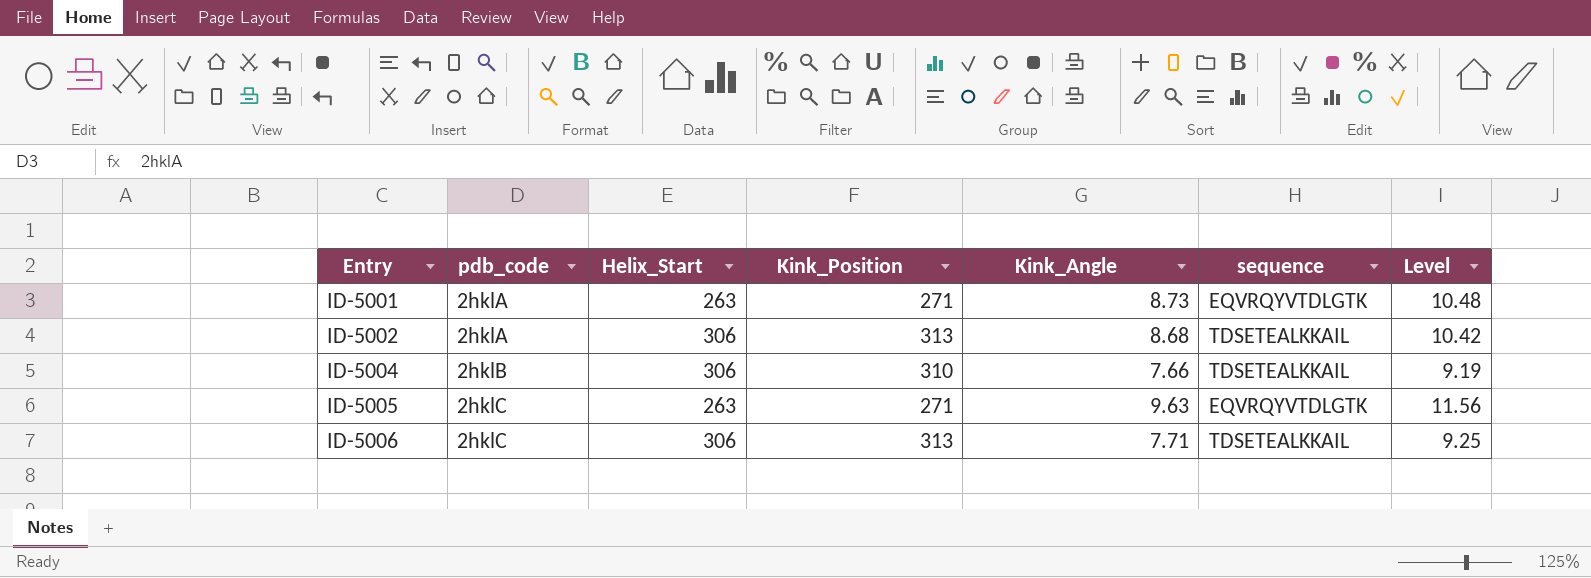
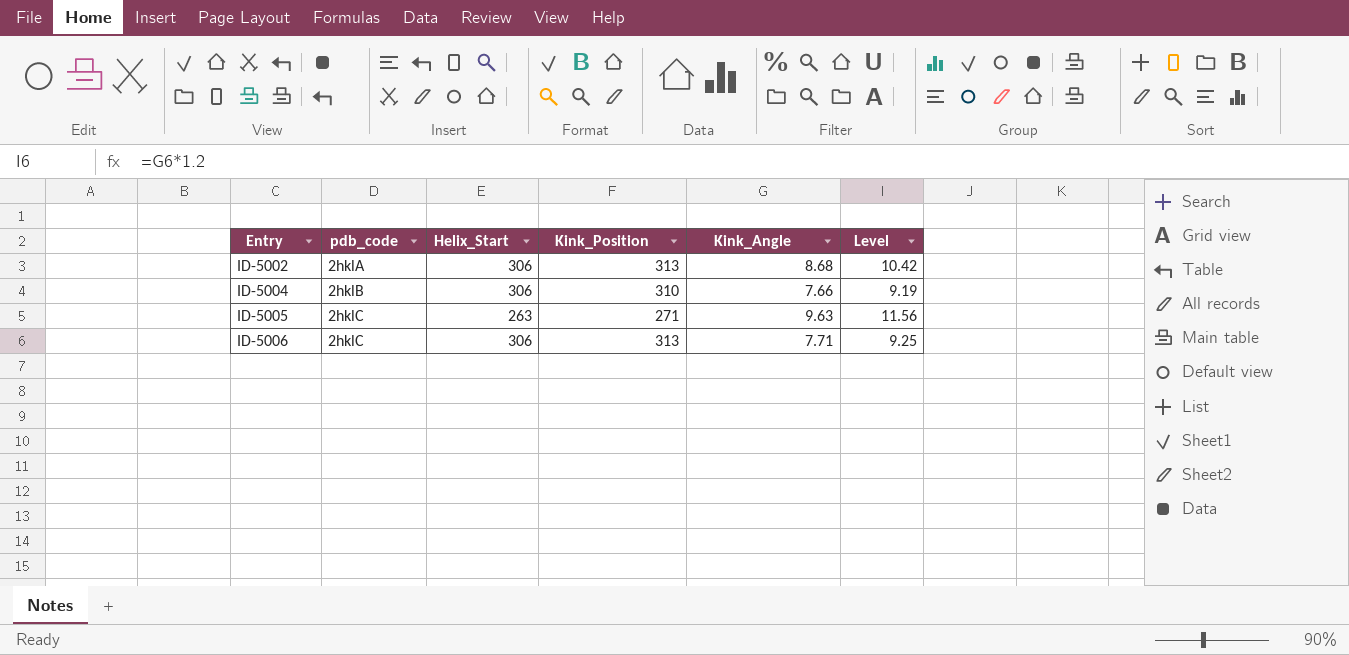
column sequence | position: 6 -> none
row ID-5001: 2hklA | 263 | 271 | 8.73 | EQVRQYVTDLGTK | 10.48 -> none

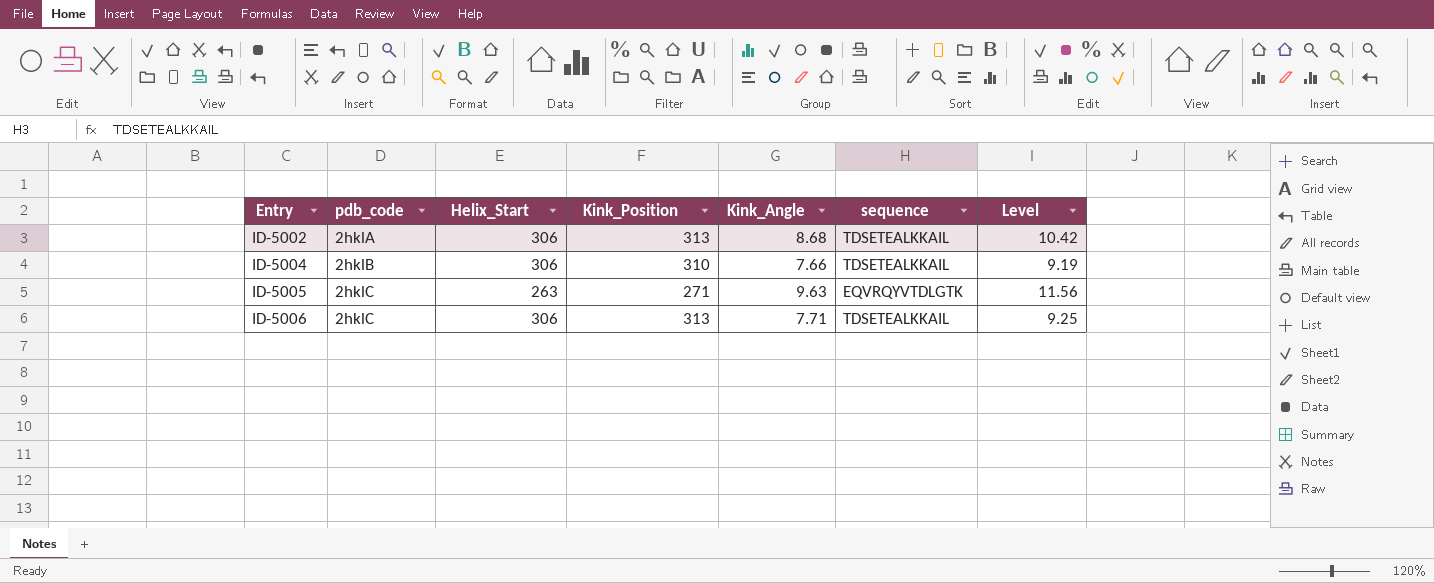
column sequence | position: none -> 6

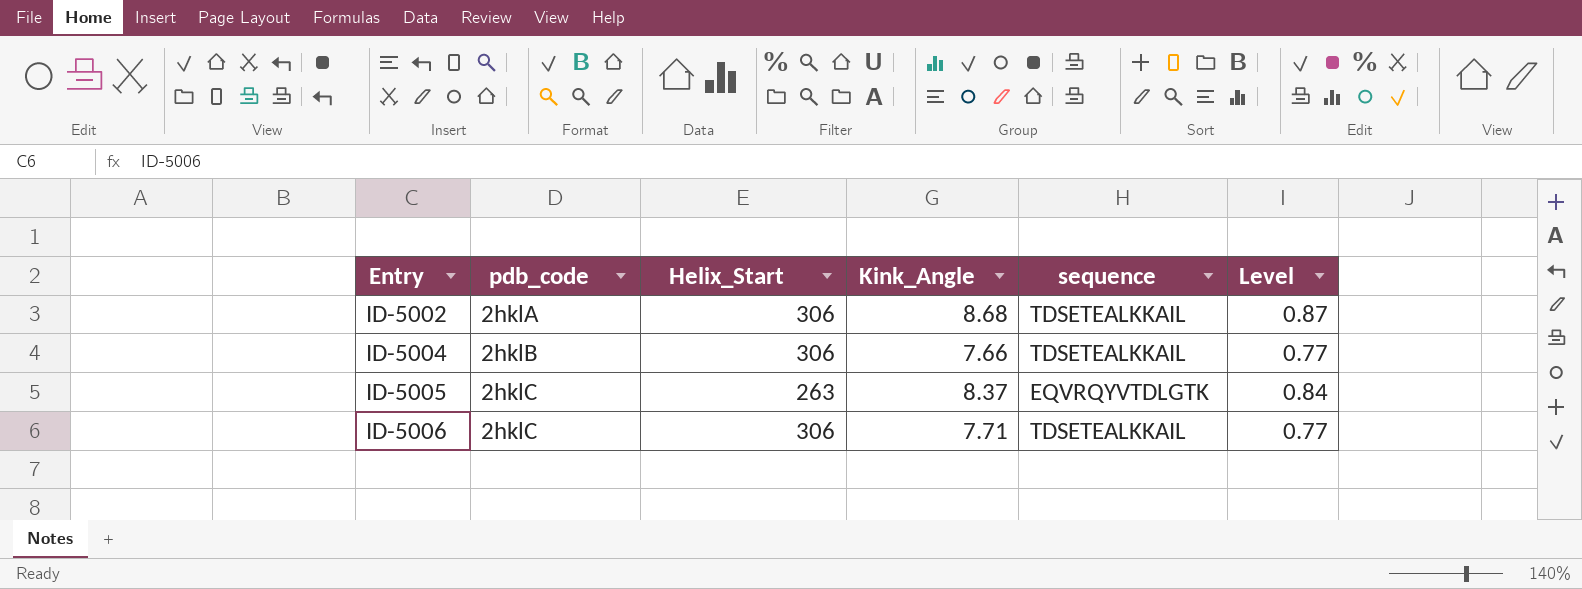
column Kink_Position | position: 4 -> none
column Level | formula: [Kink_Angle] * 1.2 -> [Kink_Angle] * 0.1
ID-5005 | Kink_Angle: 9.63 -> 8.37

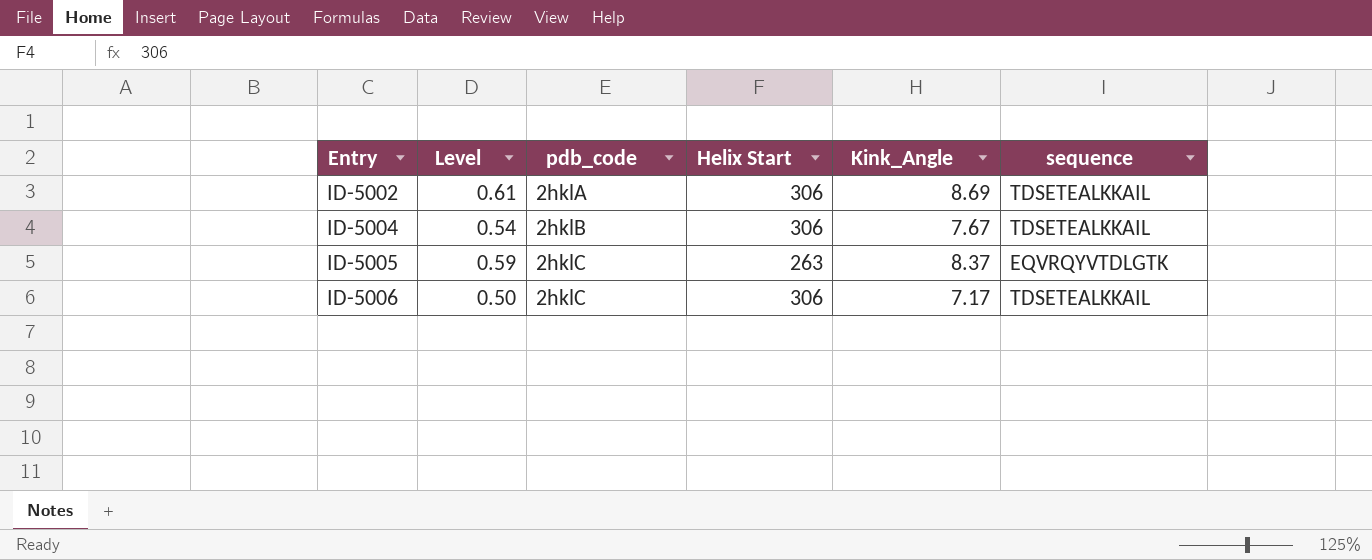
column Level | formula: [Kink_Angle] * 0.1 -> [Kink_Angle] * 0.07
column Level | position: 6 -> 2
column name: Helix_Start -> Helix Start
ID-5002 | Kink_Angle: 8.68 -> 8.69
ID-5004 | Kink_Angle: 7.66 -> 7.67
ID-5006 | Kink_Angle: 7.71 -> 7.17

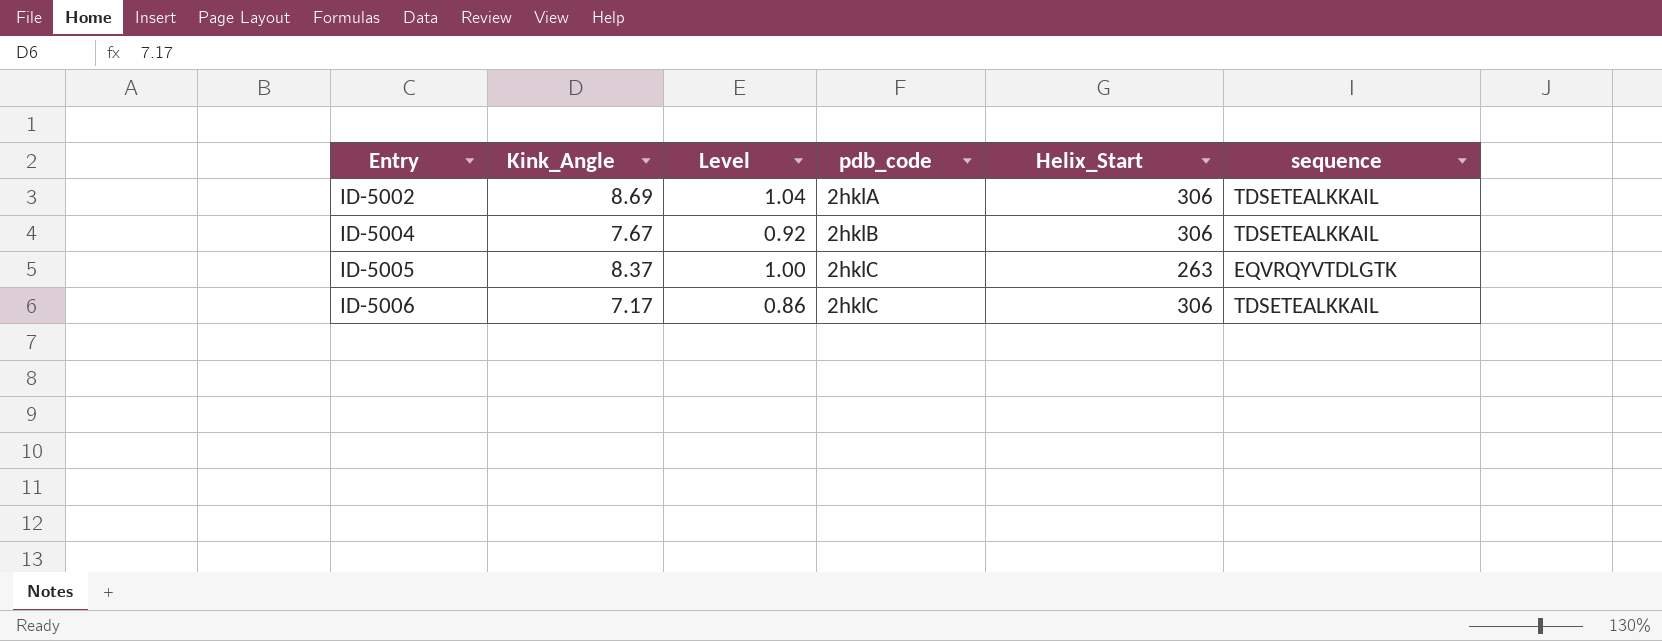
column Kink_Angle | position: 5 -> 2
column Level | formula: [Kink_Angle] * 0.07 -> [Kink_Angle] * 0.12
column name: Helix Start -> Helix_Start

